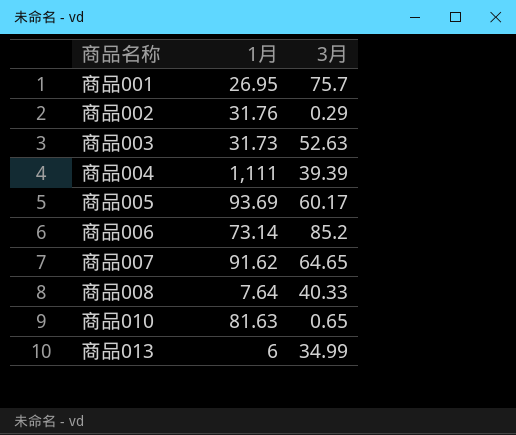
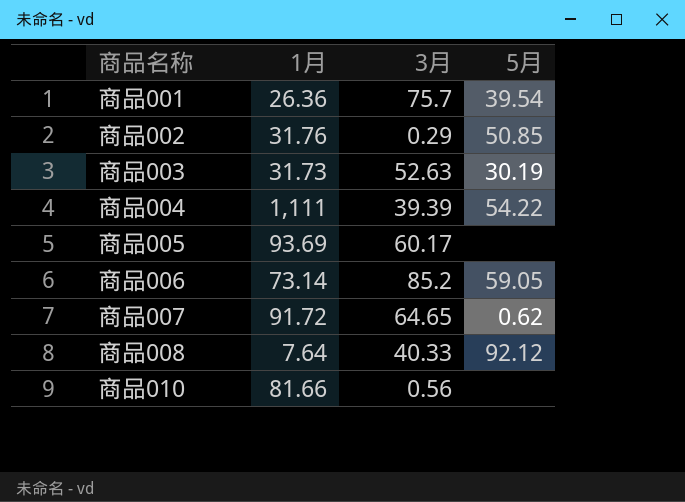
column 5月 | position: none -> 4
row 商品013: 6 | 34.99 -> none
商品001 | 1月: 26.95 -> 26.36
商品007 | 1月: 91.62 -> 91.72
商品010 | 1月: 81.63 -> 81.66
商品010 | 3月: 0.65 -> 0.56

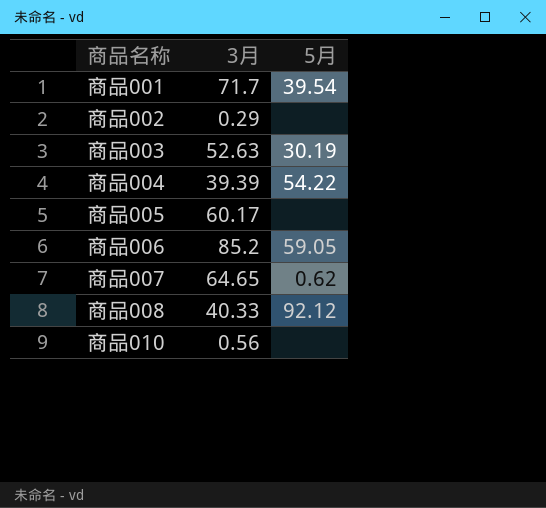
column 1月 | position: 2 -> none
商品001 | 3月: 75.7 -> 71.7
商品002 | 5月: 50.85 -> none

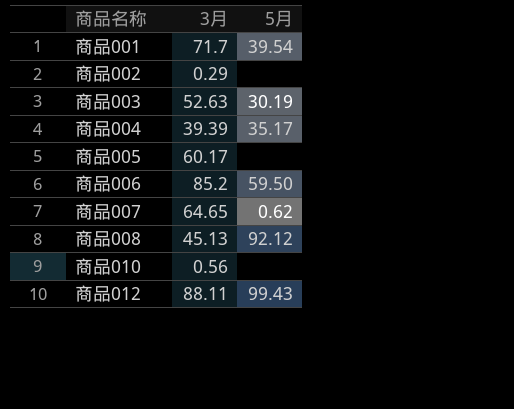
商品004 | 5月: 54.22 -> 35.17
商品006 | 5月: 59.05 -> 59.50
商品008 | 3月: 40.33 -> 45.13
row 商品012: none -> 88.11 | 99.43

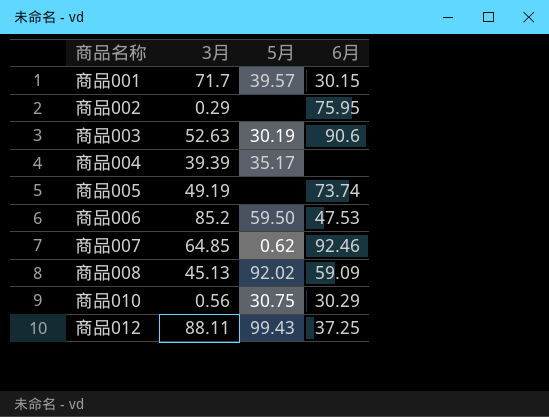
column 6月 | position: none -> 4
商品001 | 5月: 39.54 -> 39.57
商品005 | 3月: 60.17 -> 49.19
商品007 | 3月: 64.65 -> 64.85
商品008 | 5月: 92.12 -> 92.02
商品010 | 5月: none -> 30.75

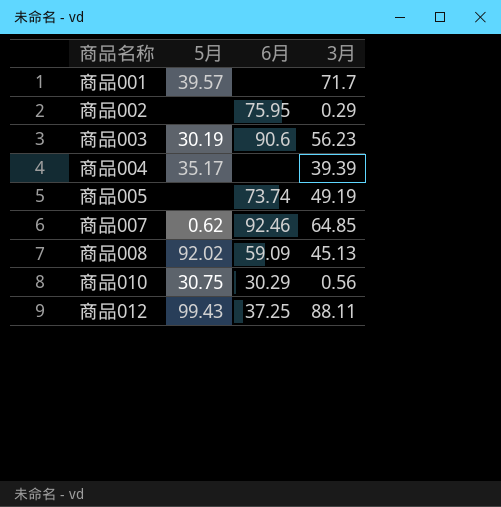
column 3月 | position: 2 -> 4
row 商品006: 85.2 | 59.50 | 47.53 -> none
商品001 | 6月: 30.15 -> none
商品003 | 3月: 52.63 -> 56.23

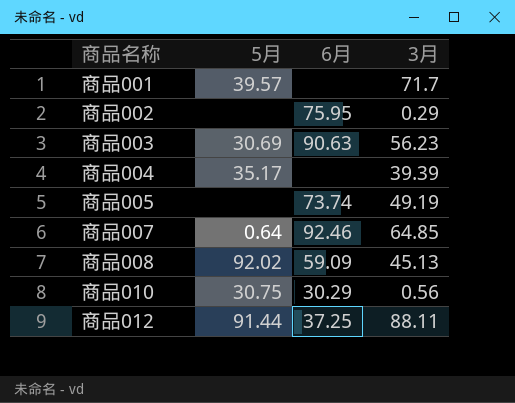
商品003 | 5月: 30.19 -> 30.69
商品003 | 6月: 90.6 -> 90.63
商品007 | 5月: 0.62 -> 0.64
商品012 | 5月: 99.43 -> 91.44

